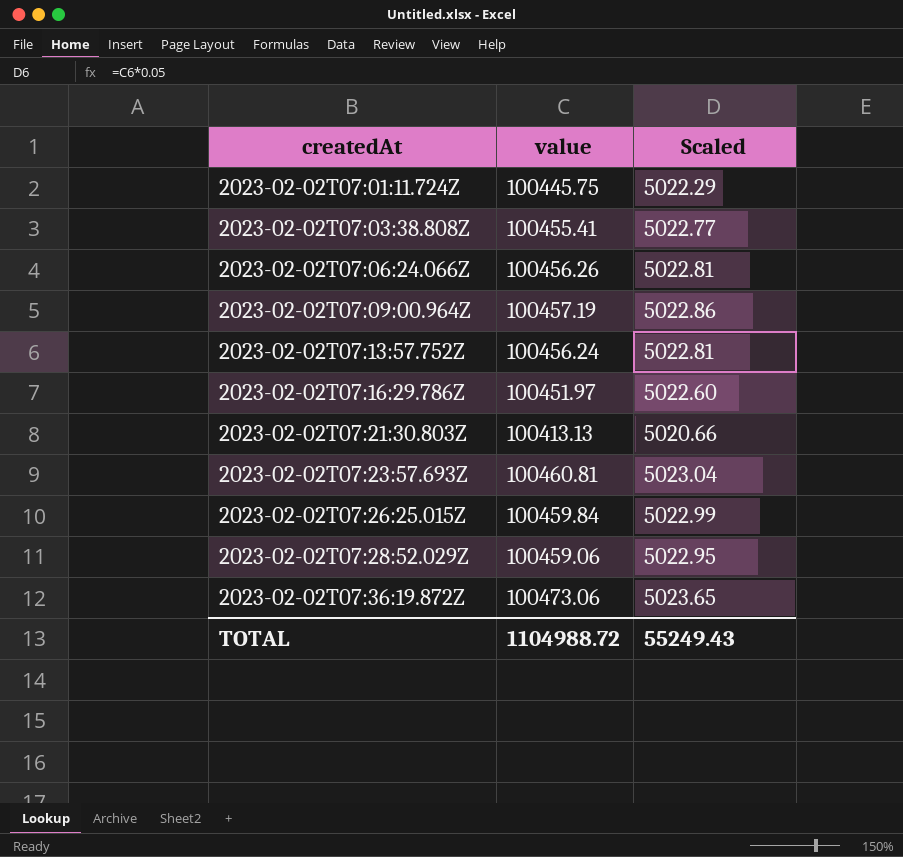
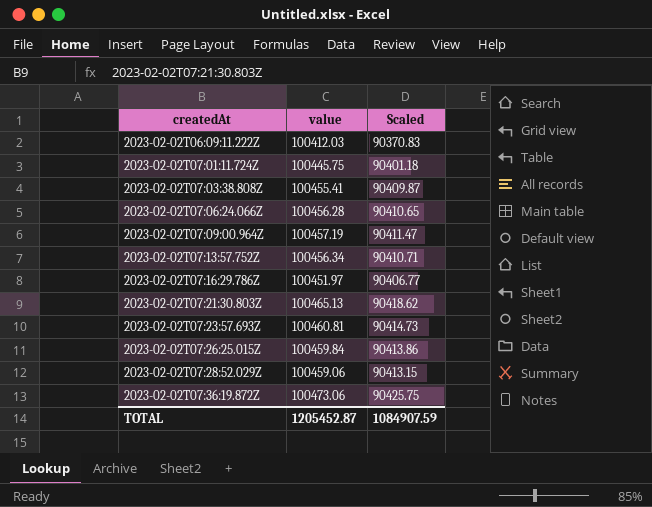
column Scaled | formula: [value] * 0.05 -> [value] * 0.9
row 2023-02-02T06:09:11.222Z: none -> 100412.03 | 90370.83
2023-02-02T07:06:24.066Z | value: 100456.26 -> 100456.28
2023-02-02T07:13:57.752Z | value: 100456.24 -> 100456.34
2023-02-02T07:21:30.803Z | value: 100413.13 -> 100465.13
TOTAL | value: 1104988.72 -> 1205452.87
TOTAL | Scaled: 55249.43 -> 1084907.59

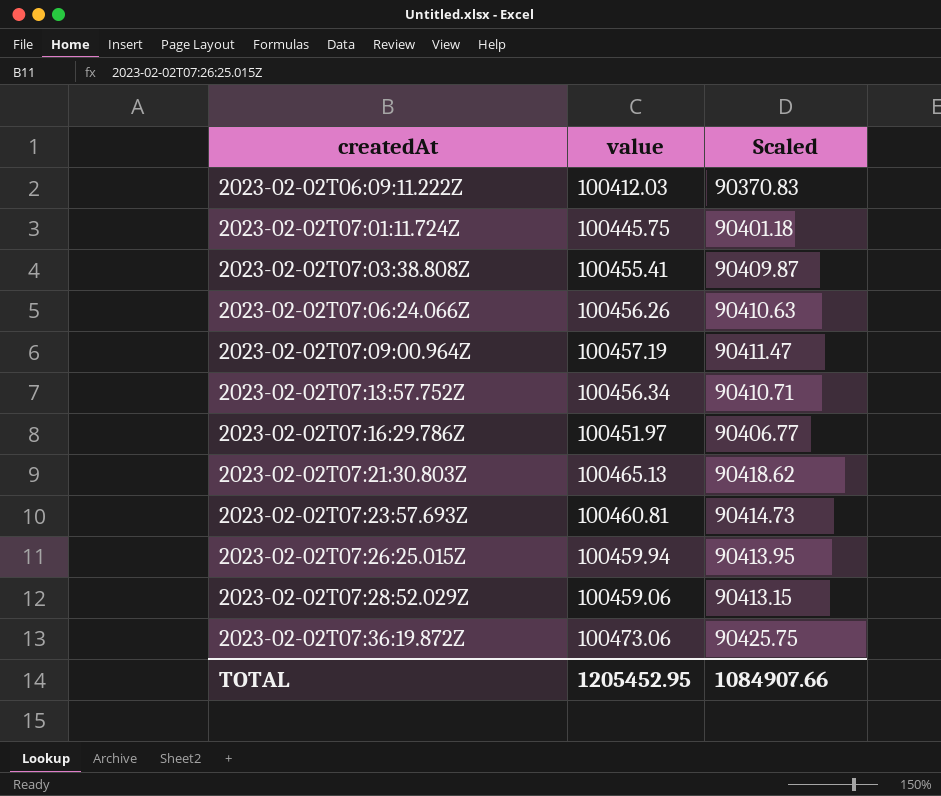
2023-02-02T07:06:24.066Z | value: 100456.28 -> 100456.26
2023-02-02T07:06:24.066Z | Scaled: 90410.65 -> 90410.63
2023-02-02T07:26:25.015Z | value: 100459.84 -> 100459.94
2023-02-02T07:26:25.015Z | Scaled: 90413.86 -> 90413.95
TOTAL | value: 1205452.87 -> 1205452.95
TOTAL | Scaled: 1084907.59 -> 1084907.66

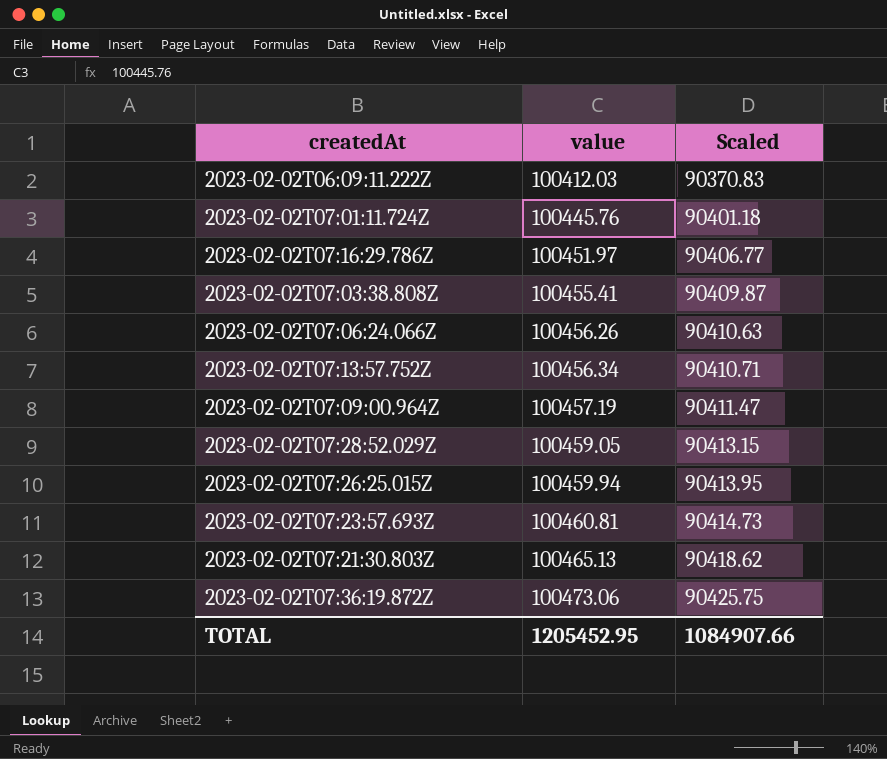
row order: createdAt ascending -> value ascending
2023-02-02T07:01:11.724Z | value: 100445.75 -> 100445.76
2023-02-02T07:28:52.029Z | value: 100459.06 -> 100459.05

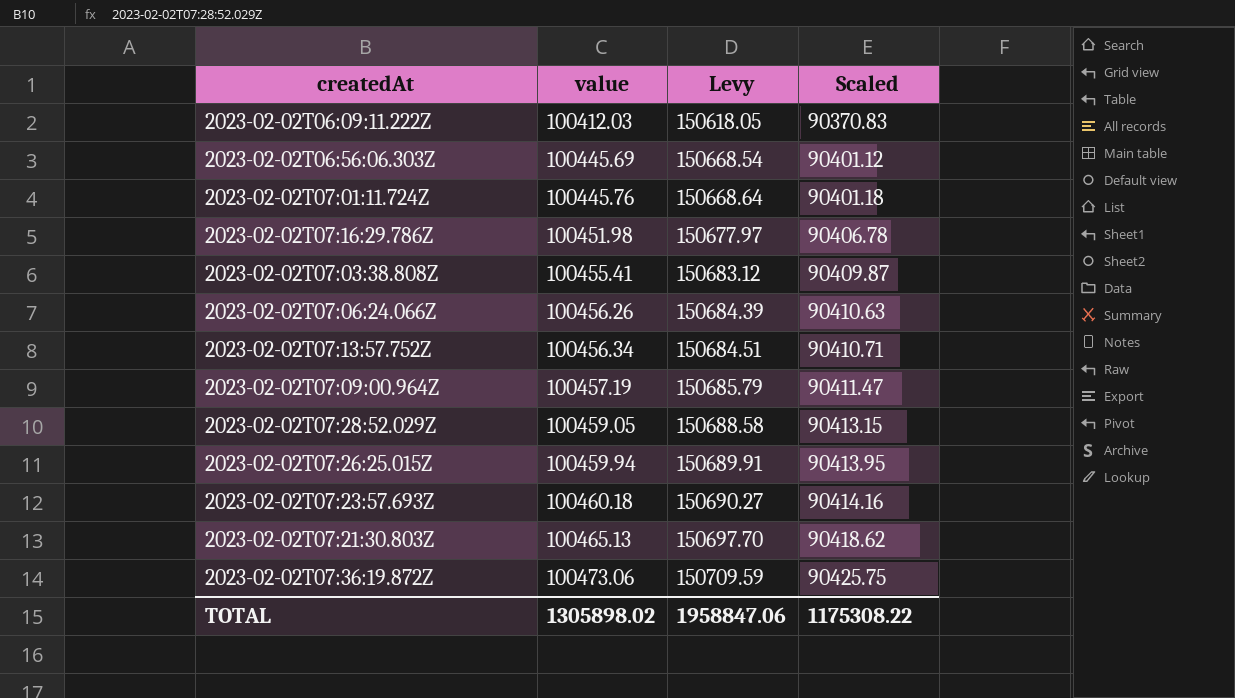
column Levy | formula: none -> [value] * 1.5
row 2023-02-02T06:56:06.303Z: none -> 100445.69 | 150668.54 | 90401.12
2023-02-02T07:16:29.786Z | value: 100451.97 -> 100451.98
2023-02-02T07:16:29.786Z | Scaled: 90406.77 -> 90406.78
2023-02-02T07:23:57.693Z | value: 100460.81 -> 100460.18
2023-02-02T07:23:57.693Z | Scaled: 90414.73 -> 90414.16
TOTAL | value: 1205452.95 -> 1305898.02
TOTAL | Scaled: 1084907.66 -> 1175308.22

